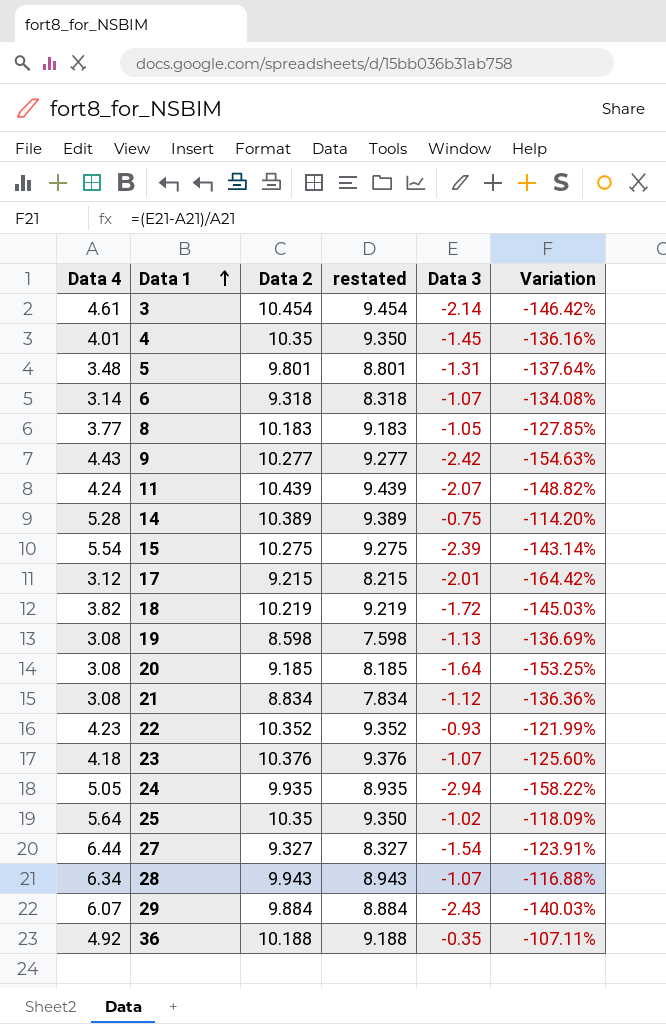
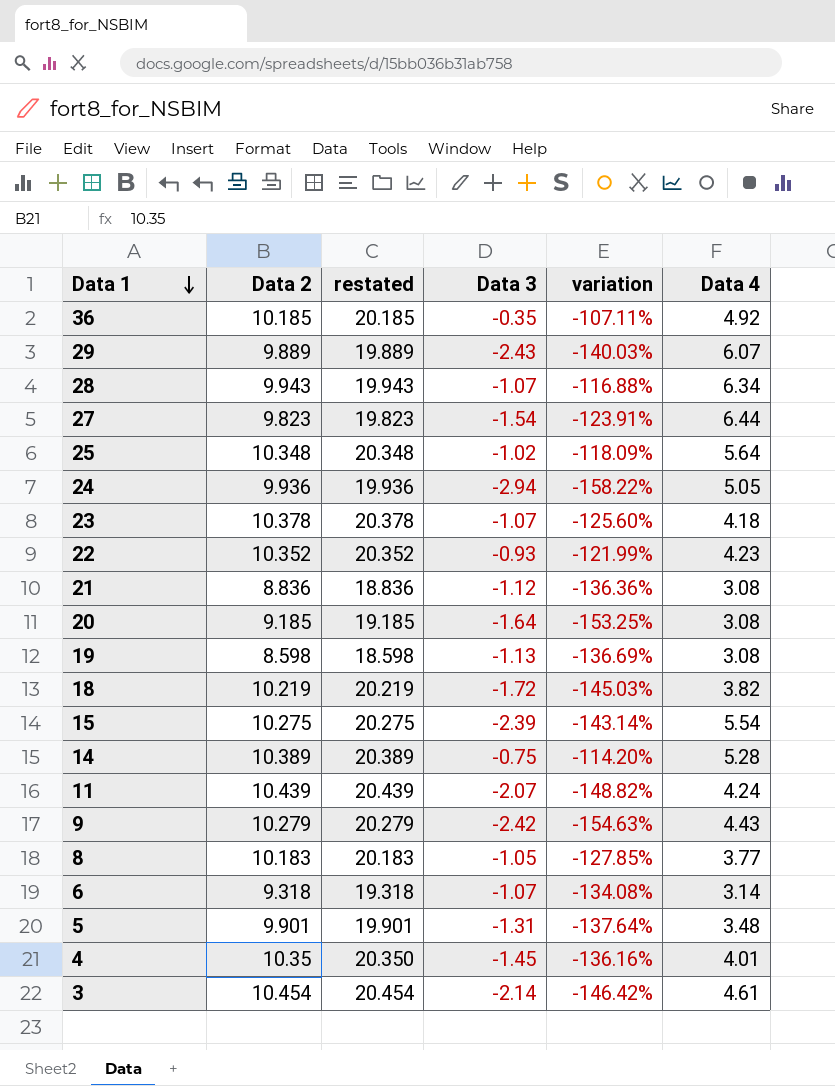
row order: Data 1 ascending -> Data 1 descending
column restated | formula: [Data 2] - 1 -> [Data 2] + 10
column name: Variation -> variation
column Data 4 | position: 1 -> 6
row 17: 3.12 | 9.215 | 8.215 | -2.01 | -164.42% -> none
36 | Data 2: 10.188 -> 10.185
29 | Data 2: 9.884 -> 9.889
27 | Data 2: 9.327 -> 9.823
25 | Data 2: 10.35 -> 10.348
24 | Data 2: 9.935 -> 9.936
23 | Data 2: 10.376 -> 10.378
21 | Data 2: 8.834 -> 8.836
9 | Data 2: 10.277 -> 10.279
5 | Data 2: 9.801 -> 9.901

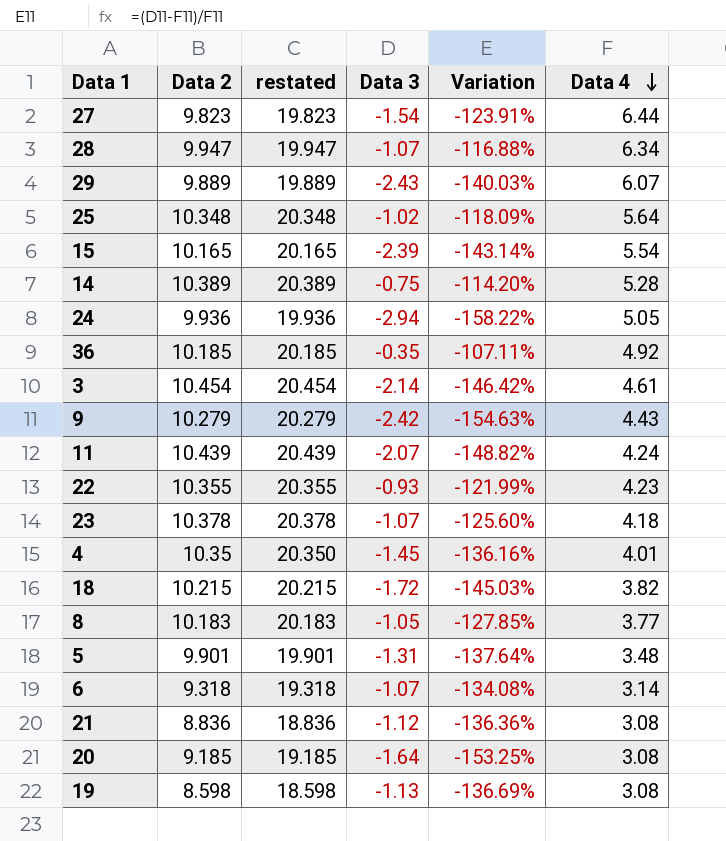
row order: Data 1 descending -> Data 4 descending
column name: variation -> Variation
28 | Data 2: 9.943 -> 9.947
28 | restated: 19.943 -> 19.947
15 | Data 2: 10.275 -> 10.165
15 | restated: 20.275 -> 20.165
22 | Data 2: 10.352 -> 10.355
22 | restated: 20.352 -> 20.355
18 | Data 2: 10.219 -> 10.215
18 | restated: 20.219 -> 20.215

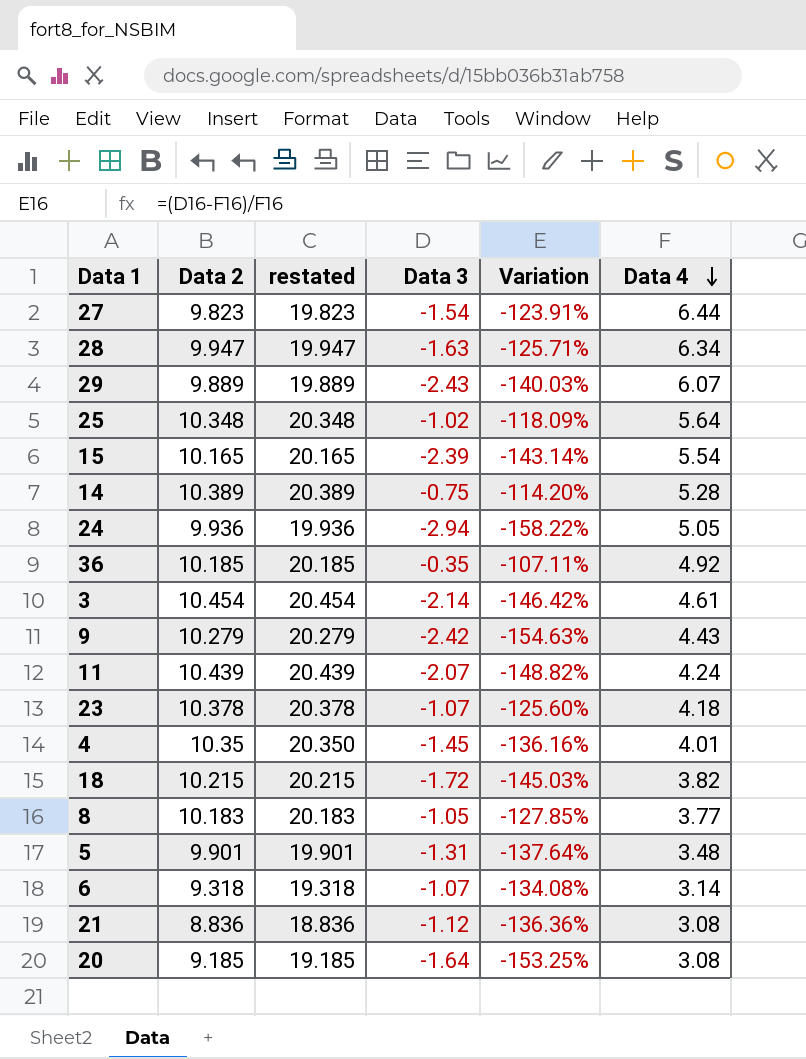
row 22: 10.355 | 20.355 | -0.93 | -121.99% | 4.23 -> none
row 19: 8.598 | 18.598 | -1.13 | -136.69% | 3.08 -> none
28 | Data 3: -1.07 -> -1.63
28 | Variation: -116.88% -> -125.71%

